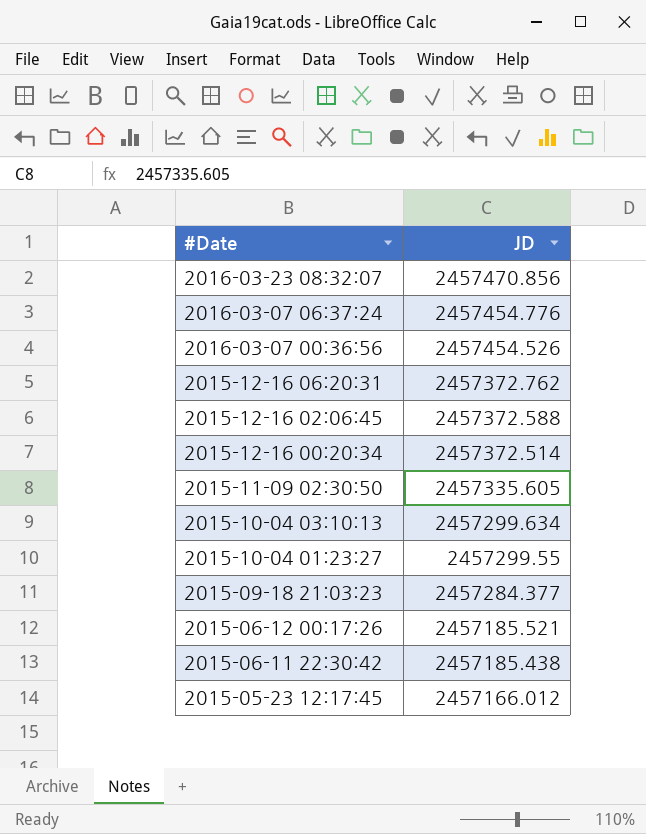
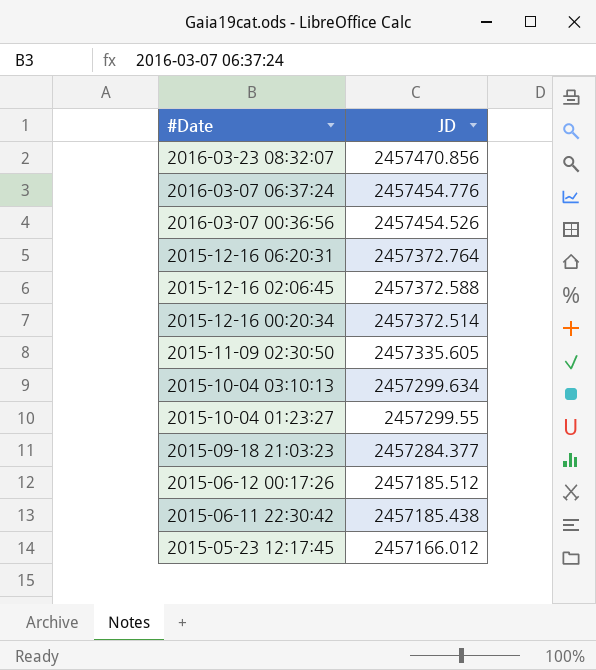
2015-12-16 06:20:31 | JD: 2457372.762 -> 2457372.764
2015-06-12 00:17:26 | JD: 2457185.521 -> 2457185.512

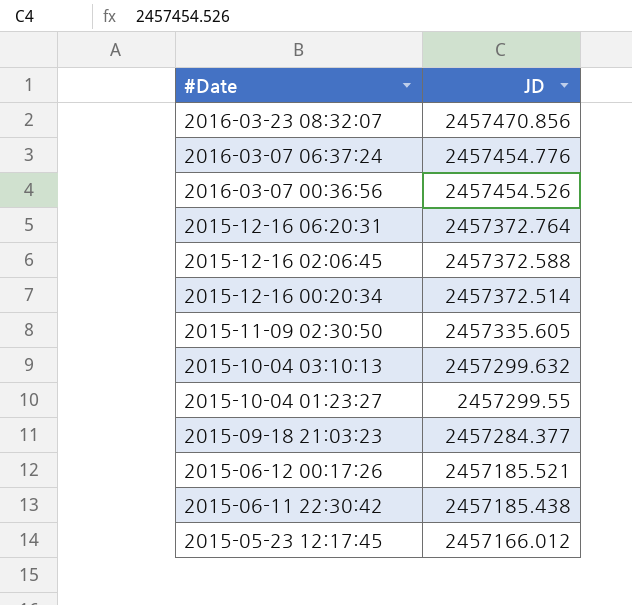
2015-10-04 03:10:13 | JD: 2457299.634 -> 2457299.632
2015-06-12 00:17:26 | JD: 2457185.512 -> 2457185.521

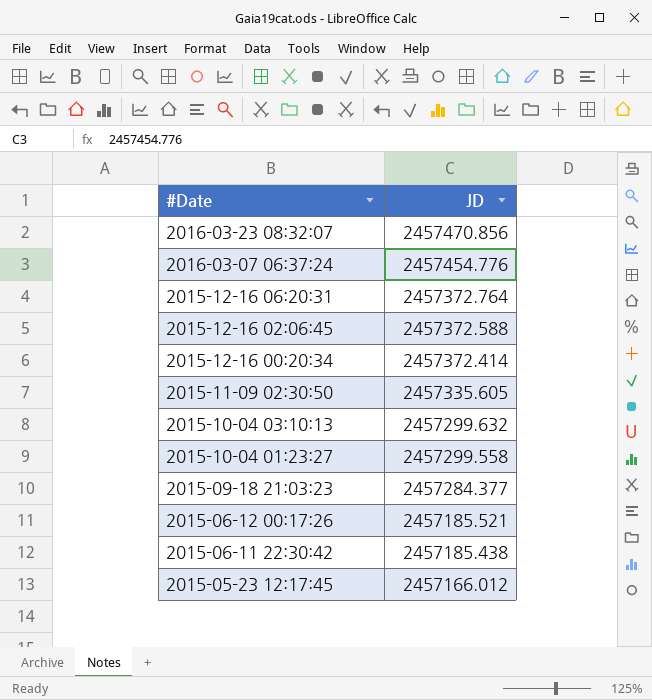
row 2016-03-07 00:36:56: 2457454.526 -> none
2015-12-16 00:20:34 | JD: 2457372.514 -> 2457372.414
2015-10-04 01:23:27 | JD: 2457299.55 -> 2457299.558

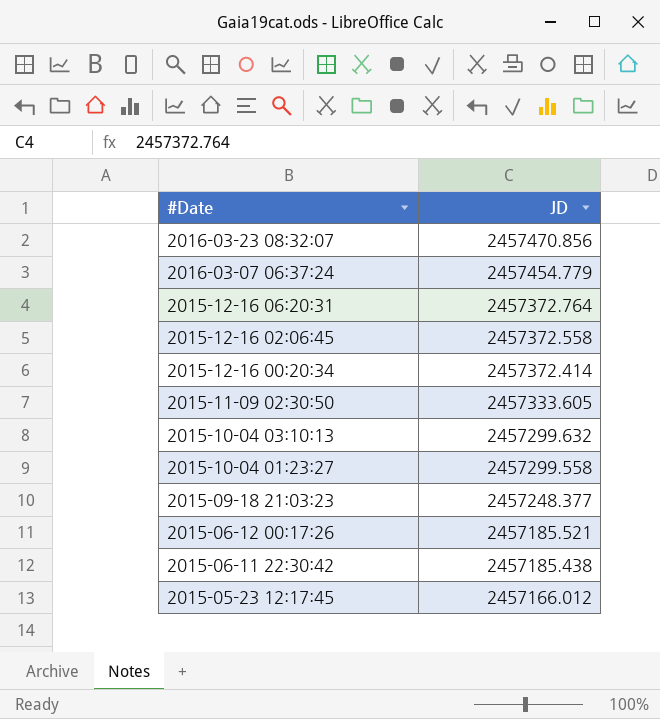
2016-03-07 06:37:24 | JD: 2457454.776 -> 2457454.779
2015-12-16 02:06:45 | JD: 2457372.588 -> 2457372.558
2015-11-09 02:30:50 | JD: 2457335.605 -> 2457333.605
2015-09-18 21:03:23 | JD: 2457284.377 -> 2457248.377

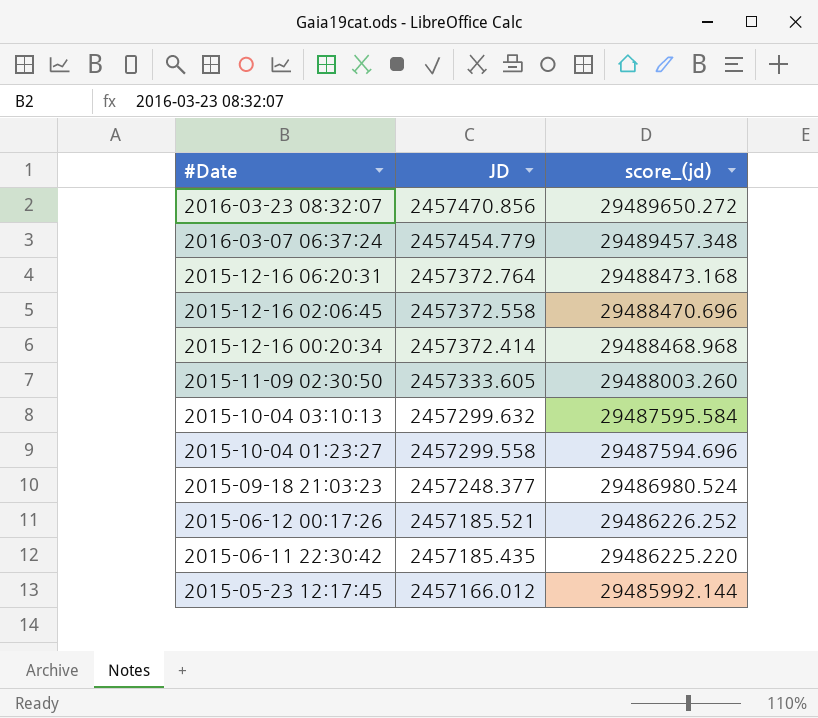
column score_(jd) | formula: none -> [JD] * 12
2015-06-11 22:30:42 | JD: 2457185.438 -> 2457185.435

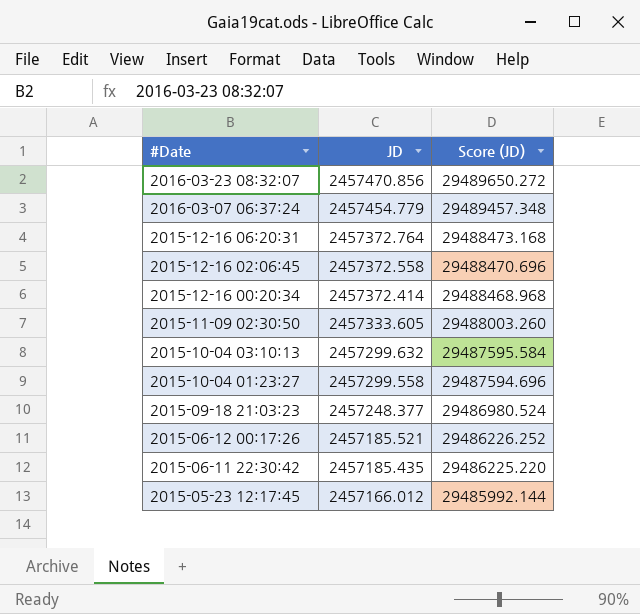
column name: score_(jd) -> Score (JD)

